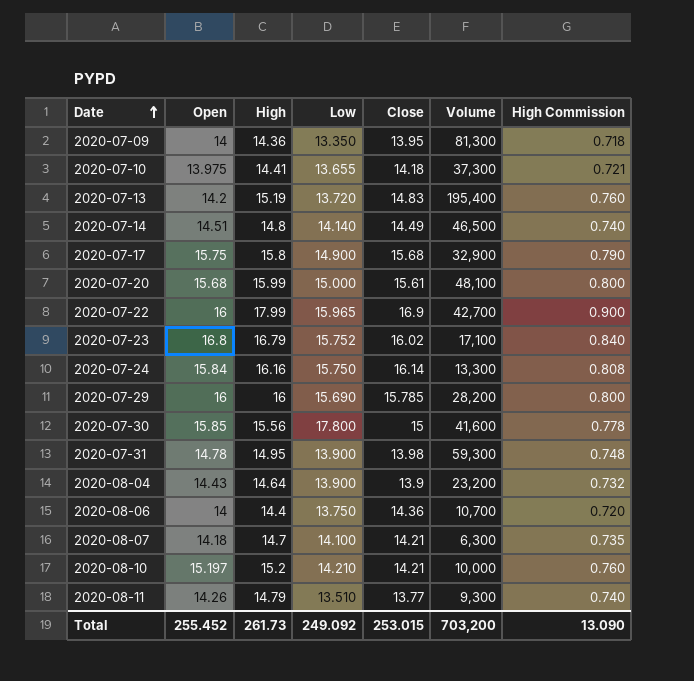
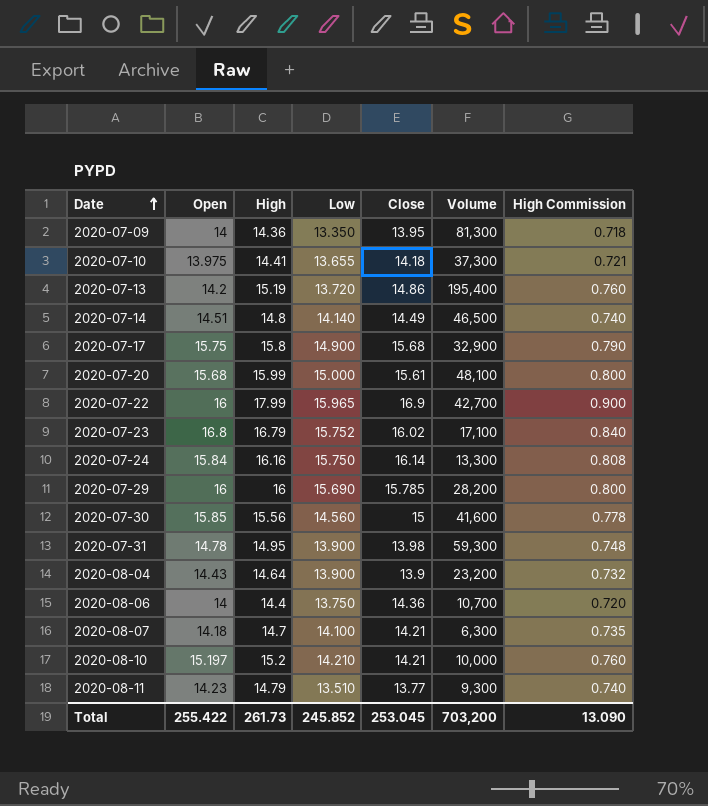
2020-07-13 | Close: 14.83 -> 14.86
2020-07-30 | Low: 17.800 -> 14.560
2020-08-11 | Open: 14.26 -> 14.23
Total | Open: 255.452 -> 255.422
Total | Low: 249.092 -> 245.852
Total | Close: 253.015 -> 253.045

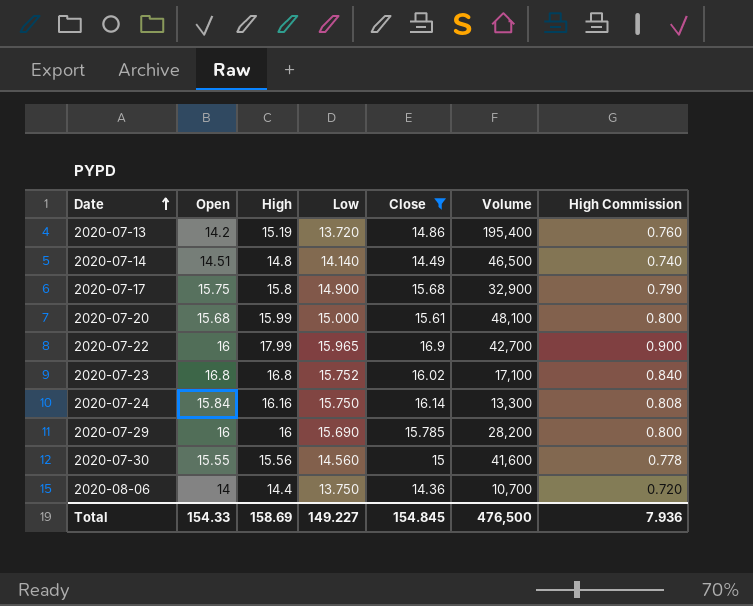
filter: none -> Close >= 14.36
2020-07-23 | High: 16.79 -> 16.8
2020-07-30 | Open: 15.85 -> 15.55
Total | Open: 255.422 -> 154.33
Total | High: 261.73 -> 158.69
Total | Low: 245.852 -> 149.227
Total | Close: 253.045 -> 154.845
Total | Volume: 703,200 -> 476,500
Total | High Commission: 13.090 -> 7.936

